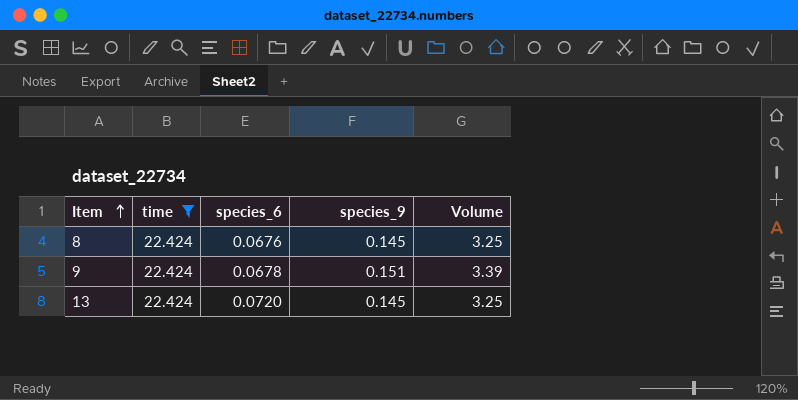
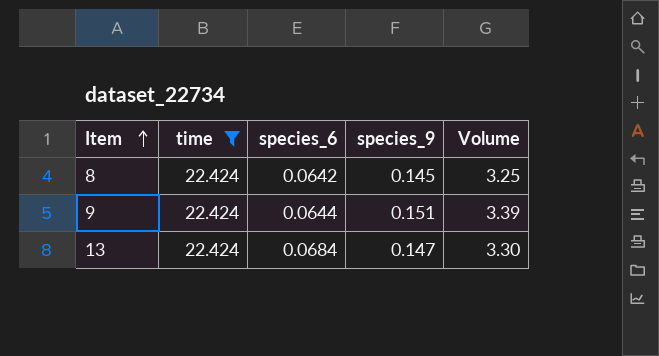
8 | species_6: 0.0676 -> 0.0642
9 | species_6: 0.0678 -> 0.0644
13 | species_6: 0.0720 -> 0.0684
13 | species_9: 0.145 -> 0.147
13 | Volume: 3.25 -> 3.30

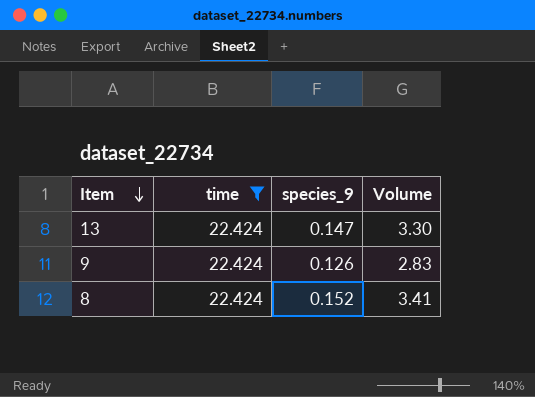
row order: Item ascending -> Item descending
column species_6 | position: 3 -> none
9 | species_9: 0.151 -> 0.126
9 | Volume: 3.39 -> 2.83
8 | species_9: 0.145 -> 0.152
8 | Volume: 3.25 -> 3.41

